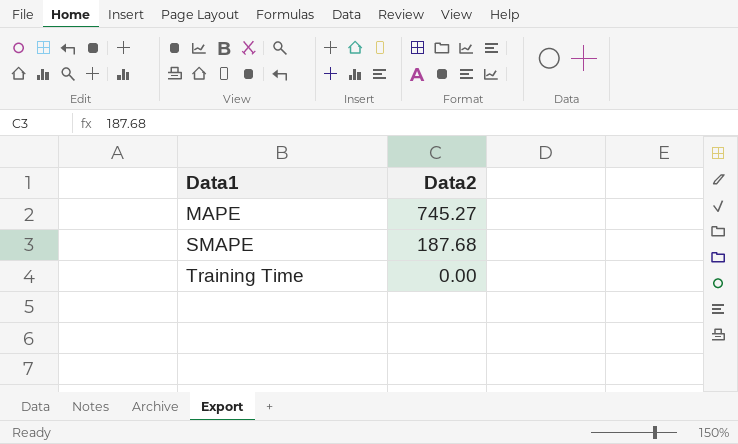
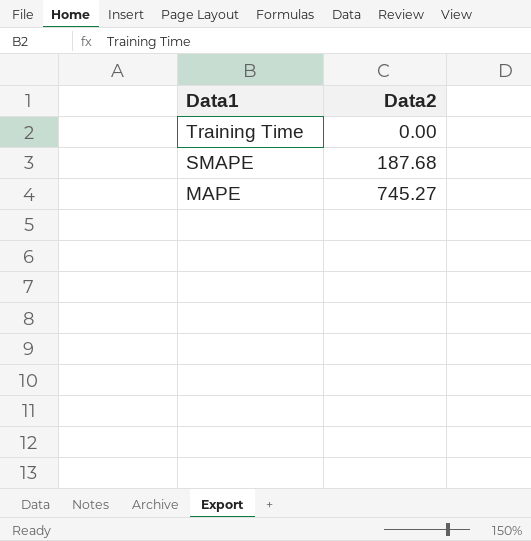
row order: Data1 ascending -> Data1 descending

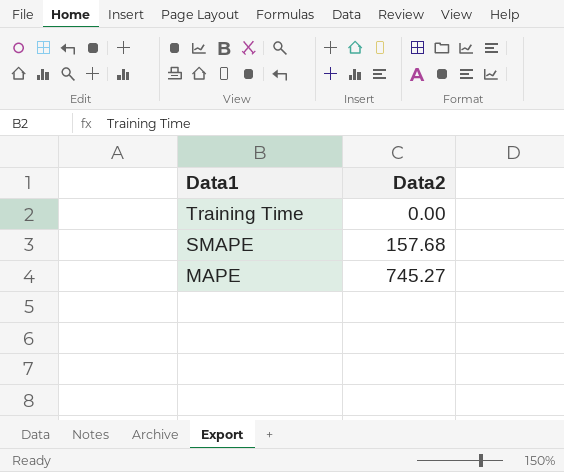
SMAPE | Data2: 187.68 -> 157.68

